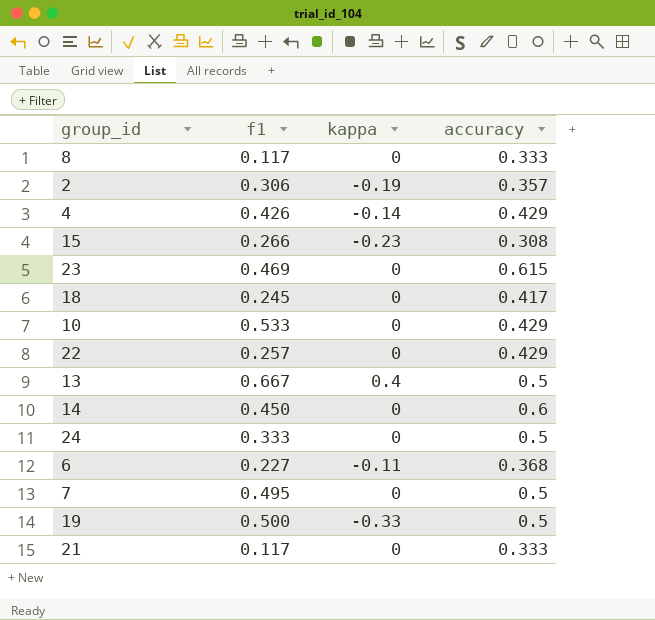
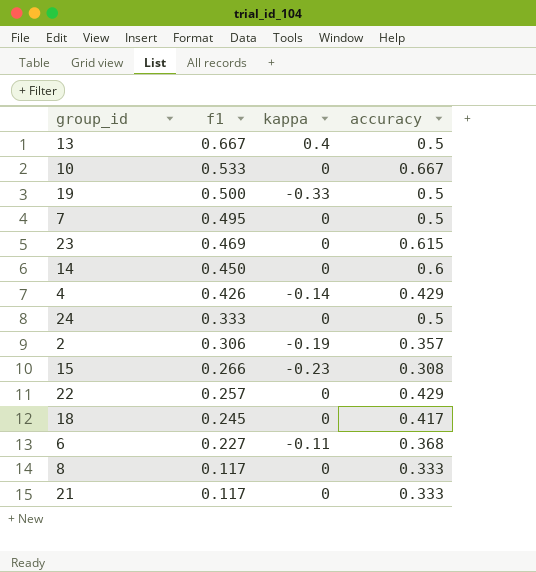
row order: none -> f1 descending
10 | accuracy: 0.429 -> 0.667

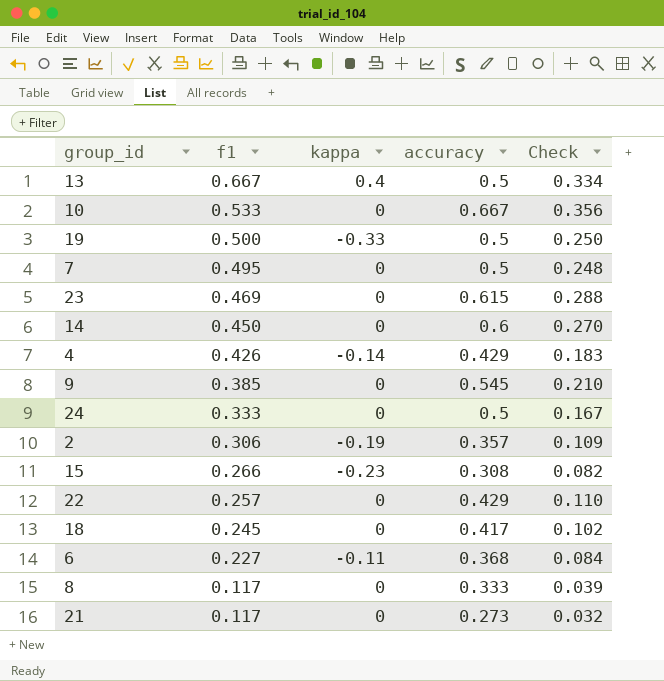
column Check | formula: none -> [f1] * [accuracy]
row 9: none -> 0.385 | 0 | 0.545 | 0.210
21 | accuracy: 0.333 -> 0.273

